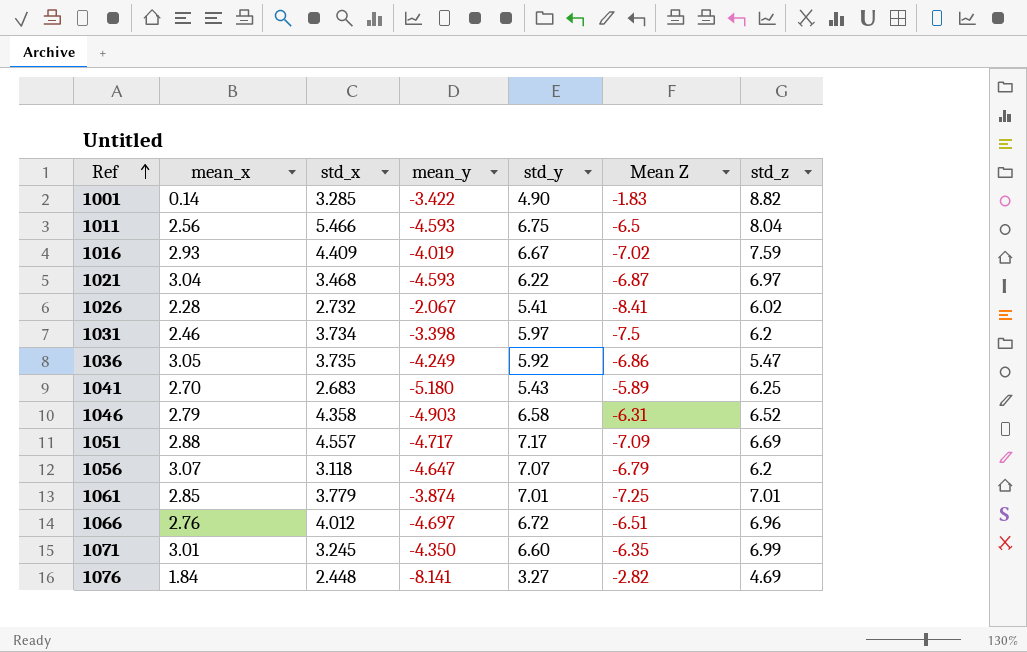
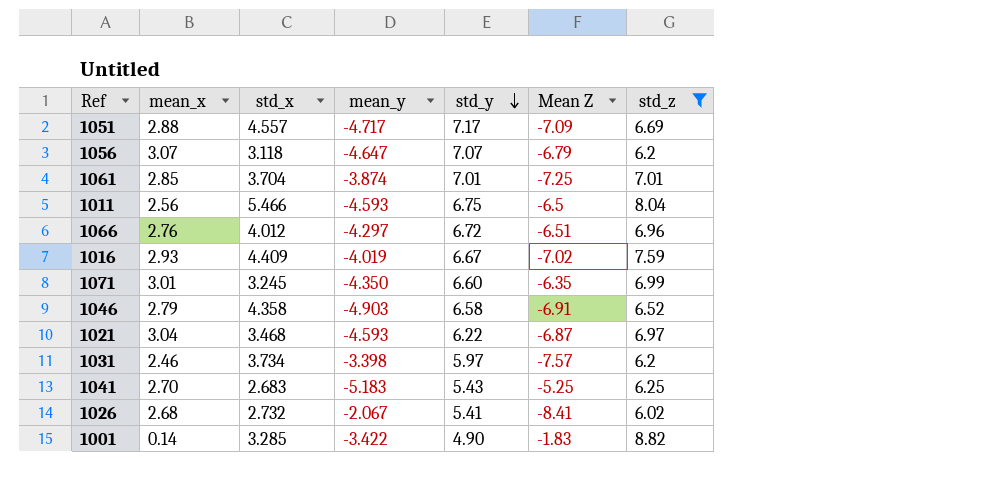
filter: none -> std_z >= 6.02
row order: Ref ascending -> std_y descending
1061 | std_x: 3.779 -> 3.704
1066 | mean_y: -4.697 -> -4.297
1046 | Mean Z: -6.31 -> -6.91
1031 | Mean Z: -7.5 -> -7.57
1041 | mean_y: -5.180 -> -5.183
1041 | Mean Z: -5.89 -> -5.25
1026 | mean_x: 2.28 -> 2.68

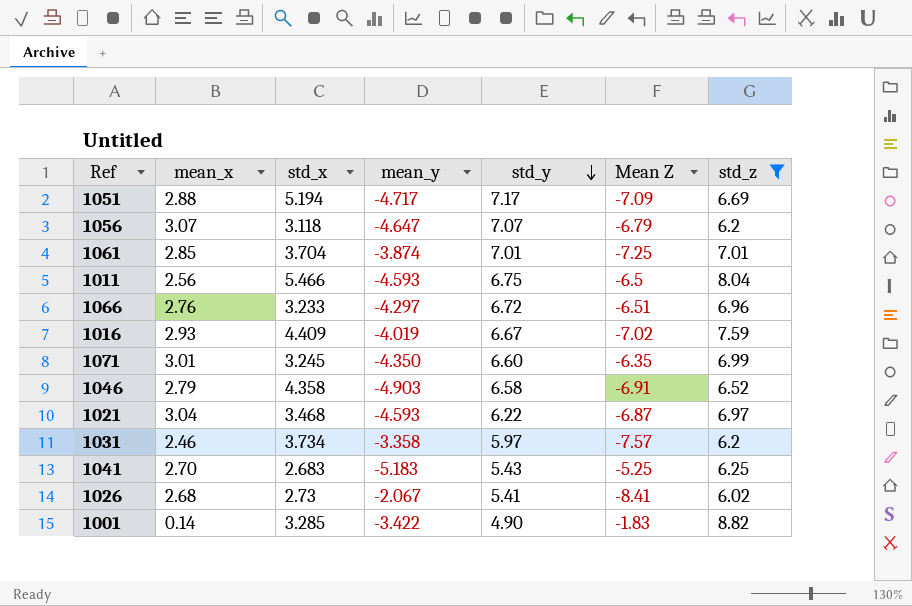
1051 | std_x: 4.557 -> 5.194
1066 | std_x: 4.012 -> 3.233
1031 | mean_y: -3.398 -> -3.358
1026 | std_x: 2.732 -> 2.73

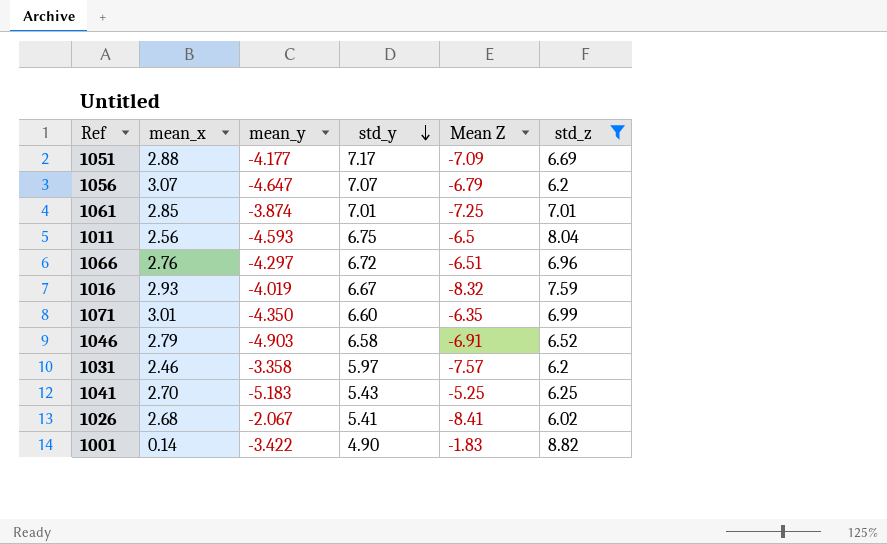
column std_x | position: 3 -> none
row 1021: 3.04 | 3.468 | -4.593 | 6.22 | -6.87 | 6.97 -> none
1051 | mean_y: -4.717 -> -4.177
1016 | Mean Z: -7.02 -> -8.32

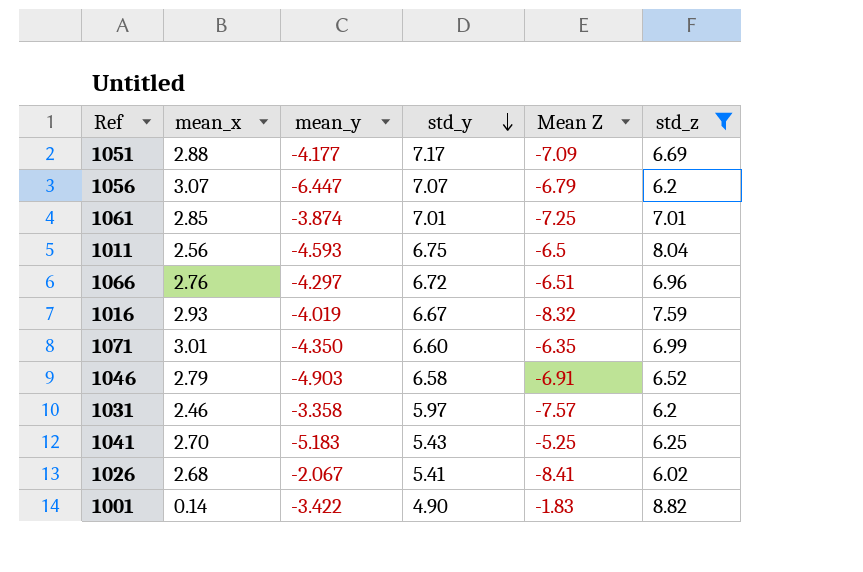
1056 | mean_y: -4.647 -> -6.447

